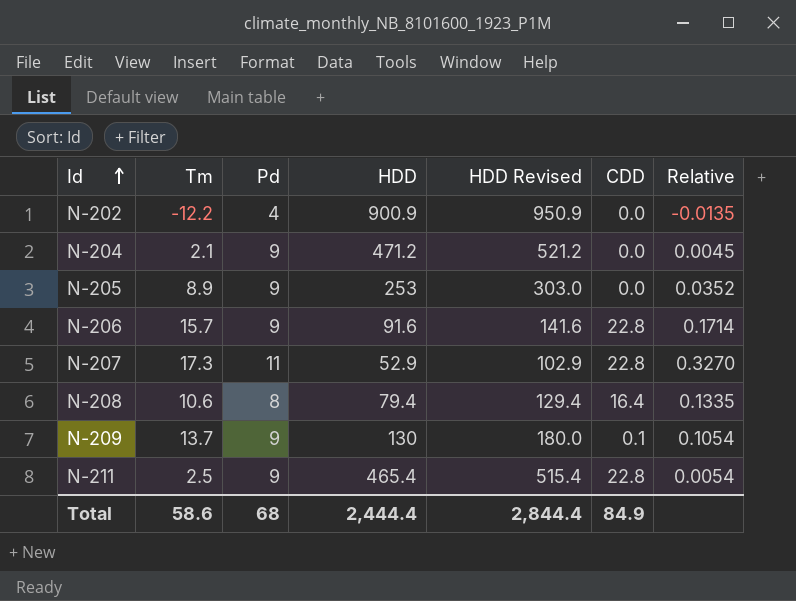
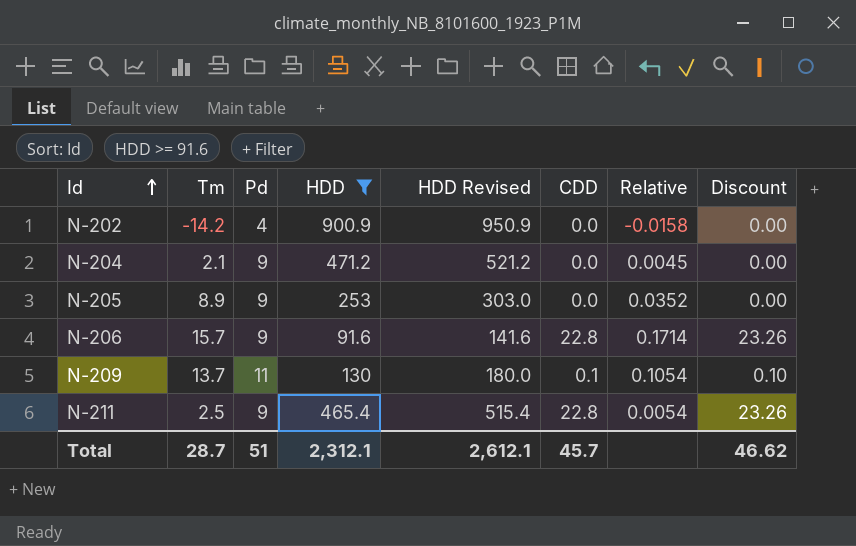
filter: none -> HDD >= 91.6
column Discount | formula: none -> [CDD] * 1.02
N-202 | Tm: -12.2 -> -14.2
N-202 | Relative: -0.0135 -> -0.0158
N-209 | Pd: 9 -> 11
Total | Tm: 58.6 -> 28.7
Total | Pd: 68 -> 51
Total | HDD: 2,444.4 -> 2,312.1
Total | HDD Revised: 2,844.4 -> 2,612.1
Total | CDD: 84.9 -> 45.7

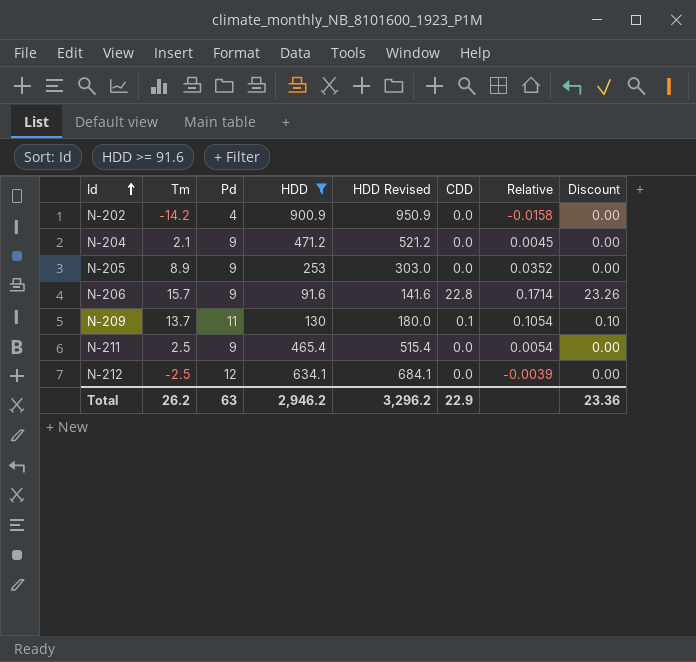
N-211 | CDD: 22.8 -> 0.0
N-211 | Discount: 23.26 -> 0.00
row N-212: none -> -2.5 | 12 | 634.1 | 684.1 | 0.0 | -0.0039 | 0.00
Total | Tm: 28.7 -> 26.2
Total | Pd: 51 -> 63
Total | HDD: 2,312.1 -> 2,946.2
Total | HDD Revised: 2,612.1 -> 3,296.2
Total | CDD: 45.7 -> 22.9
Total | Discount: 46.62 -> 23.36

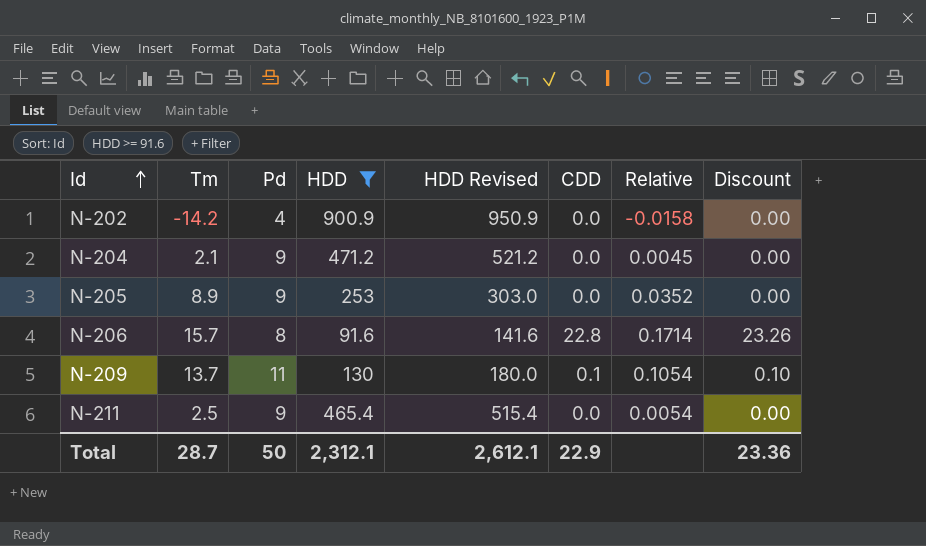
row N-212: -2.5 | 12 | 634.1 | 684.1 | 0.0 | -0.0039 | 0.00 -> none
N-206 | Pd: 9 -> 8
Total | Tm: 26.2 -> 28.7
Total | Pd: 63 -> 50
Total | HDD: 2,946.2 -> 2,312.1
Total | HDD Revised: 3,296.2 -> 2,612.1

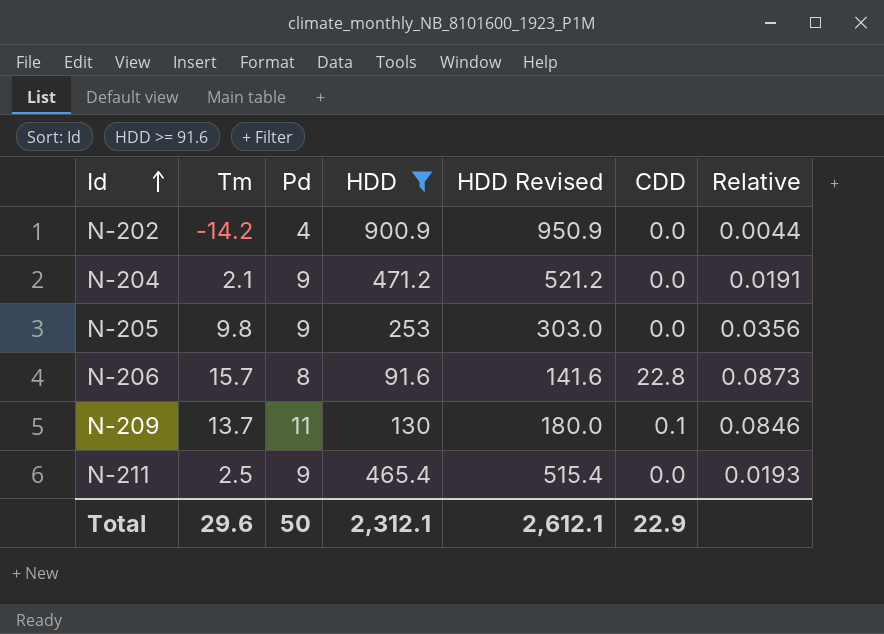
column Discount | formula: [CDD] * 1.02 -> none
column Relative | formula: [Tm] / [HDD] -> [Pd] / [HDD]
N-205 | Tm: 8.9 -> 9.8
Total | Tm: 28.7 -> 29.6

